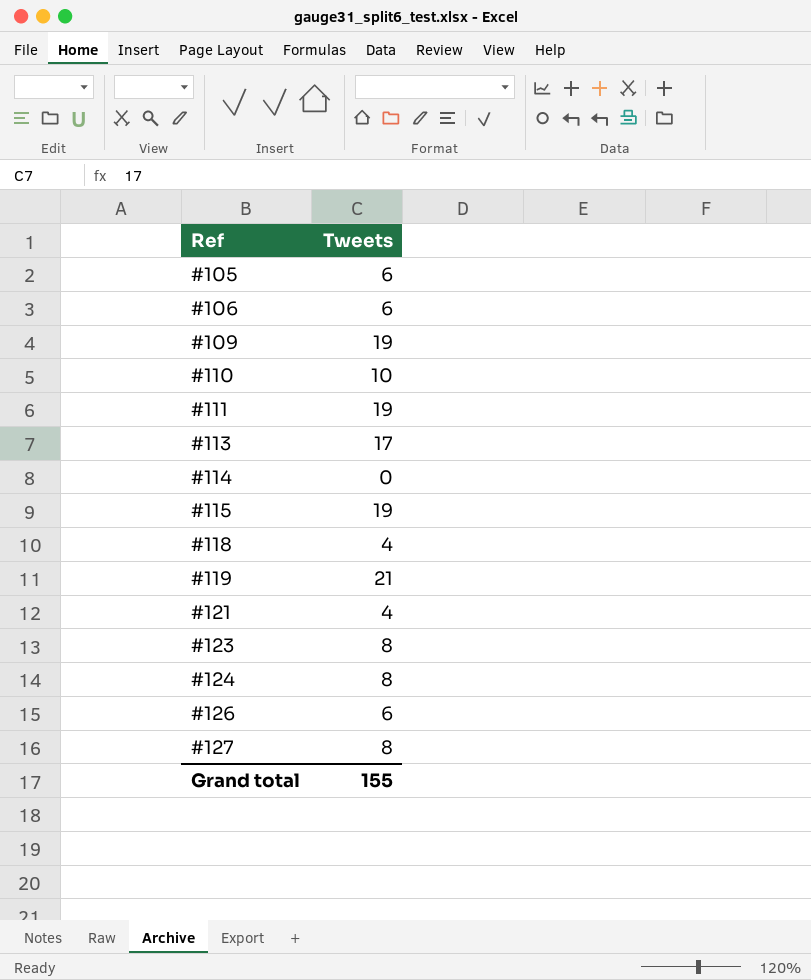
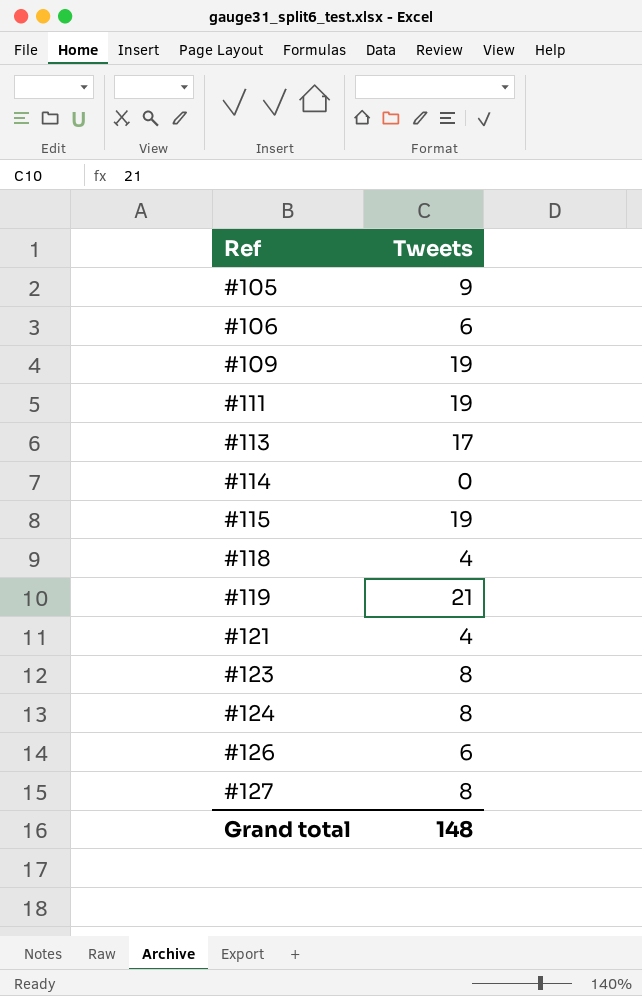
row #110: 10 -> none
#105 | Tweets: 6 -> 9
Grand total | Tweets: 155 -> 148

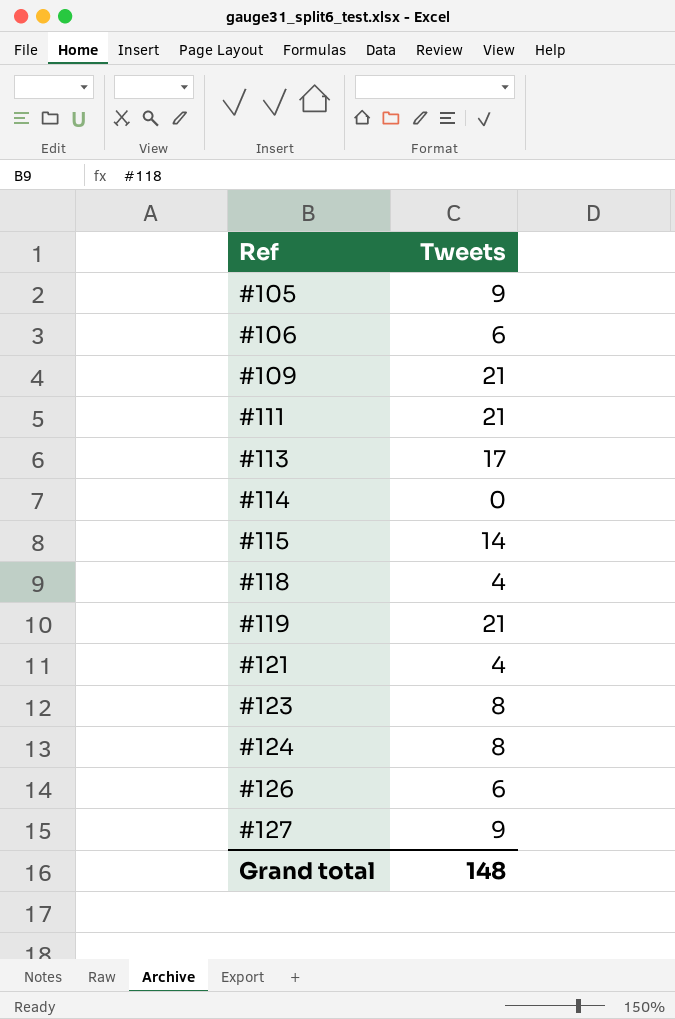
#109 | Tweets: 19 -> 21
#111 | Tweets: 19 -> 21
#115 | Tweets: 19 -> 14
#127 | Tweets: 8 -> 9

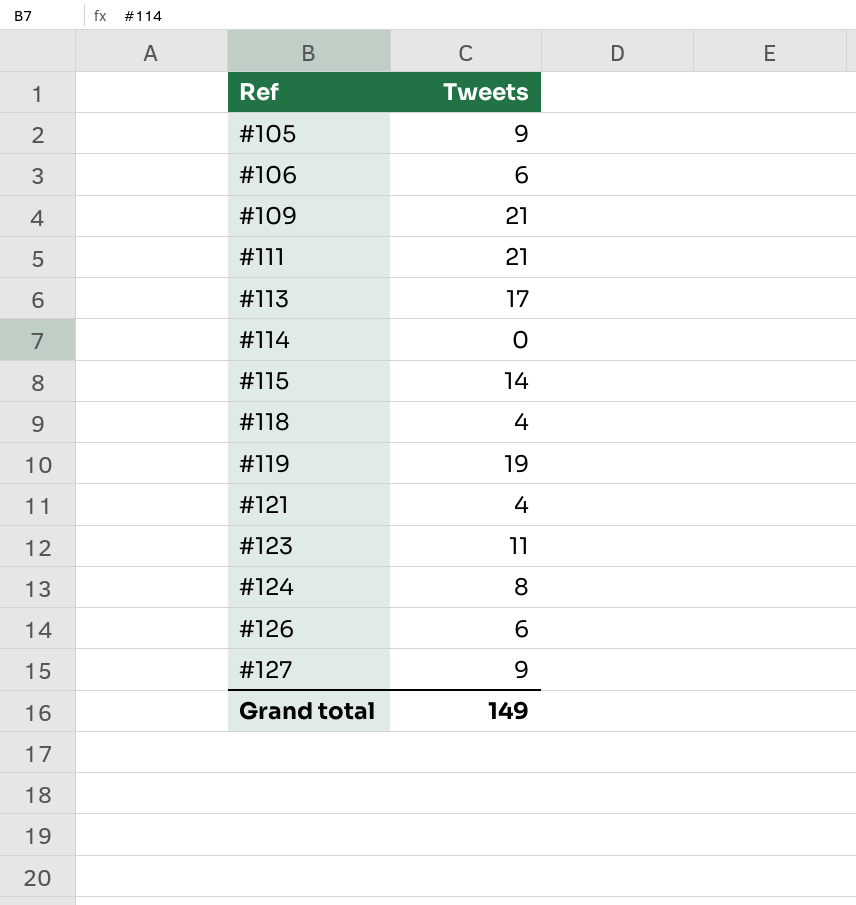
#119 | Tweets: 21 -> 19
#123 | Tweets: 8 -> 11
Grand total | Tweets: 148 -> 149

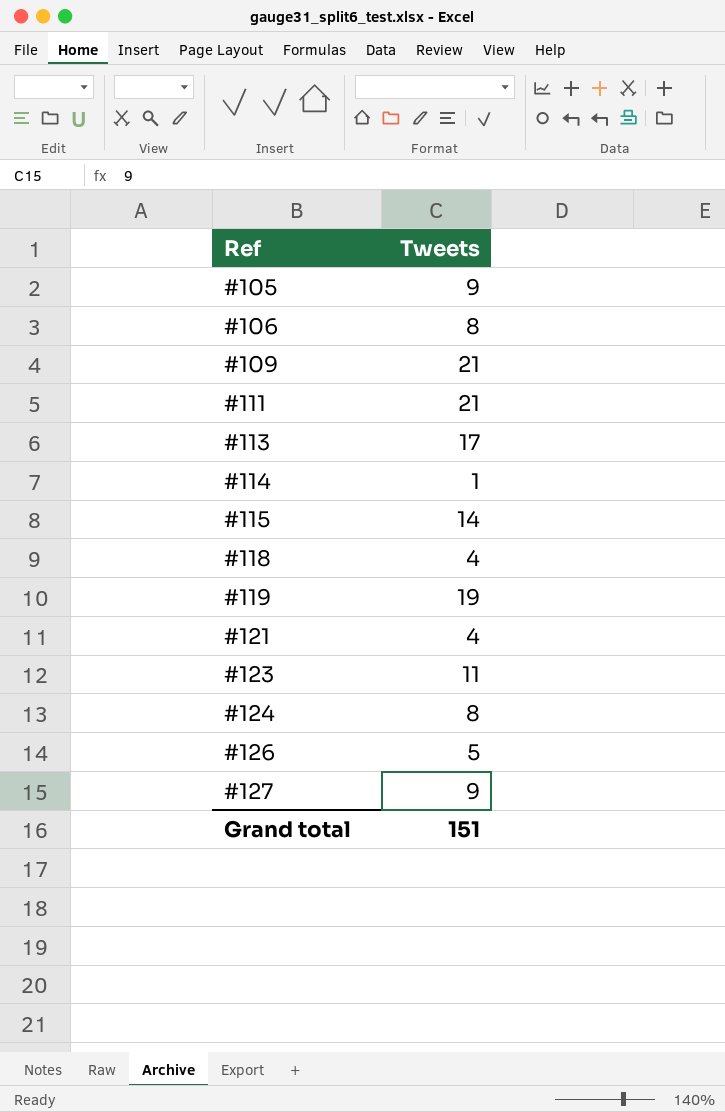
#106 | Tweets: 6 -> 8
#114 | Tweets: 0 -> 1
#126 | Tweets: 6 -> 5
Grand total | Tweets: 149 -> 151

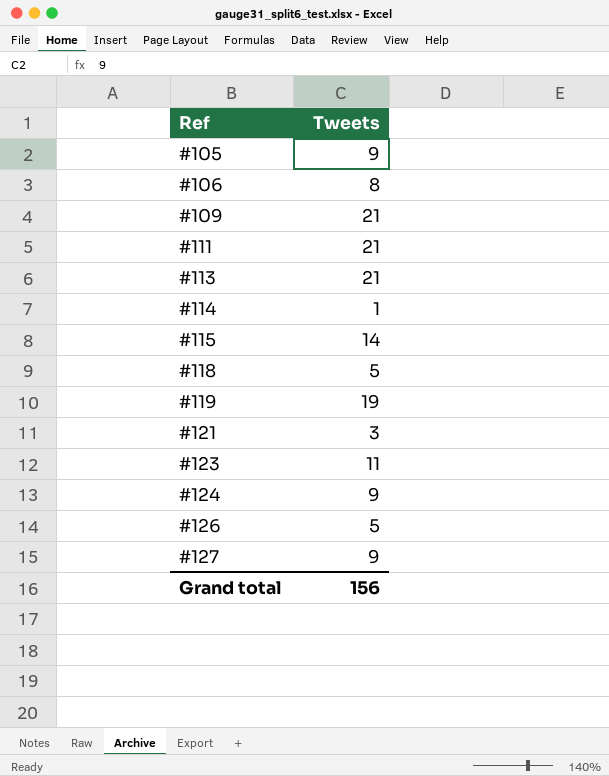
#113 | Tweets: 17 -> 21
#118 | Tweets: 4 -> 5
#121 | Tweets: 4 -> 3
#124 | Tweets: 8 -> 9
Grand total | Tweets: 151 -> 156

